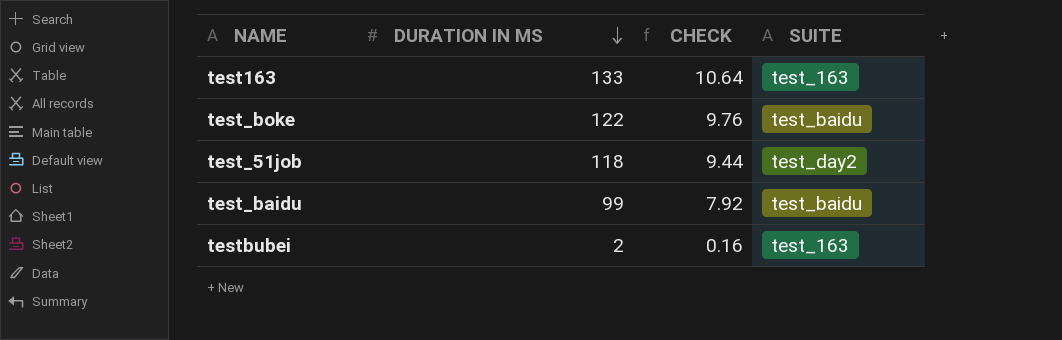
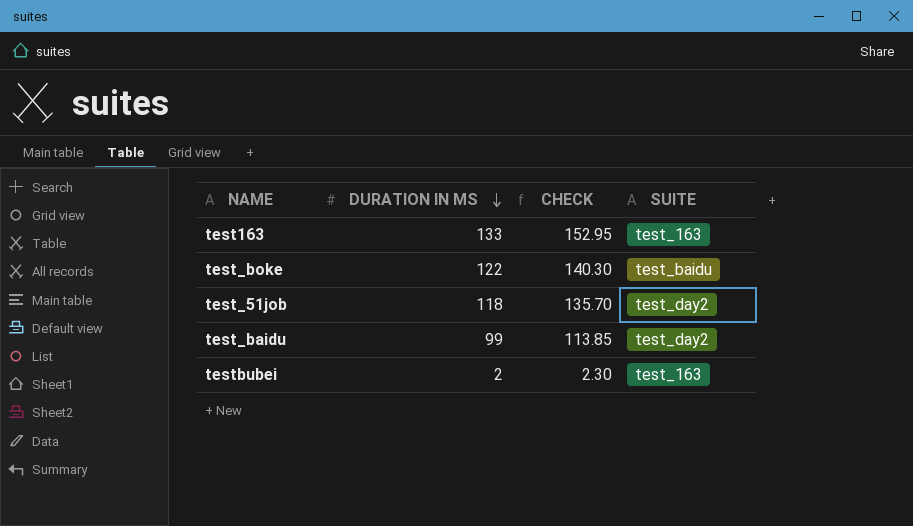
column CHECK | formula: [DURATION IN MS] * 0.08 -> [DURATION IN MS] * 1.15
test_baidu | SUITE: test_baidu -> test_day2

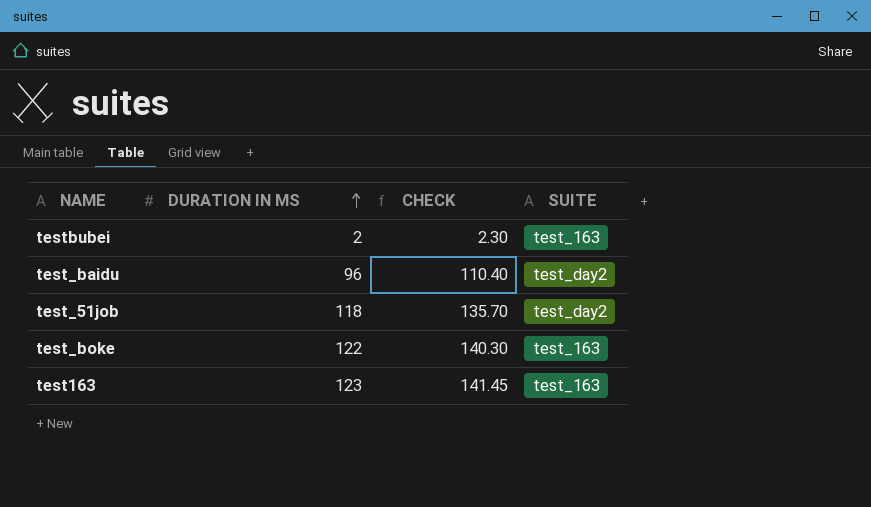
row order: DURATION IN MS descending -> DURATION IN MS ascending
test_baidu | DURATION IN MS: 99 -> 96
test_baidu | CHECK: 113.85 -> 110.40
test_boke | SUITE: test_baidu -> test_163
test163 | DURATION IN MS: 133 -> 123
test163 | CHECK: 152.95 -> 141.45

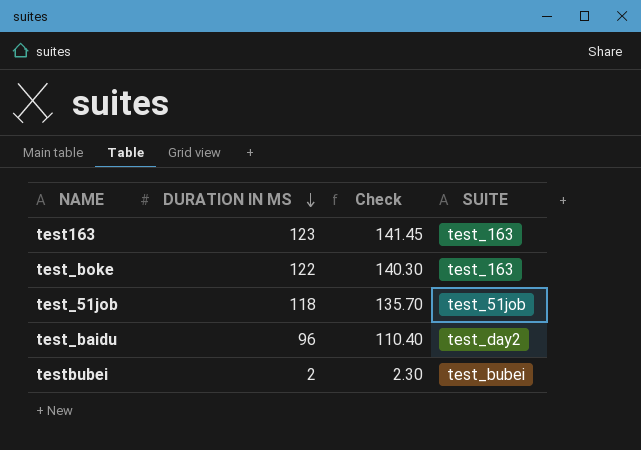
row order: DURATION IN MS ascending -> DURATION IN MS descending
column name: CHECK -> Check
test_51job | SUITE: test_day2 -> test_51job
testbubei | SUITE: test_163 -> test_bubei

